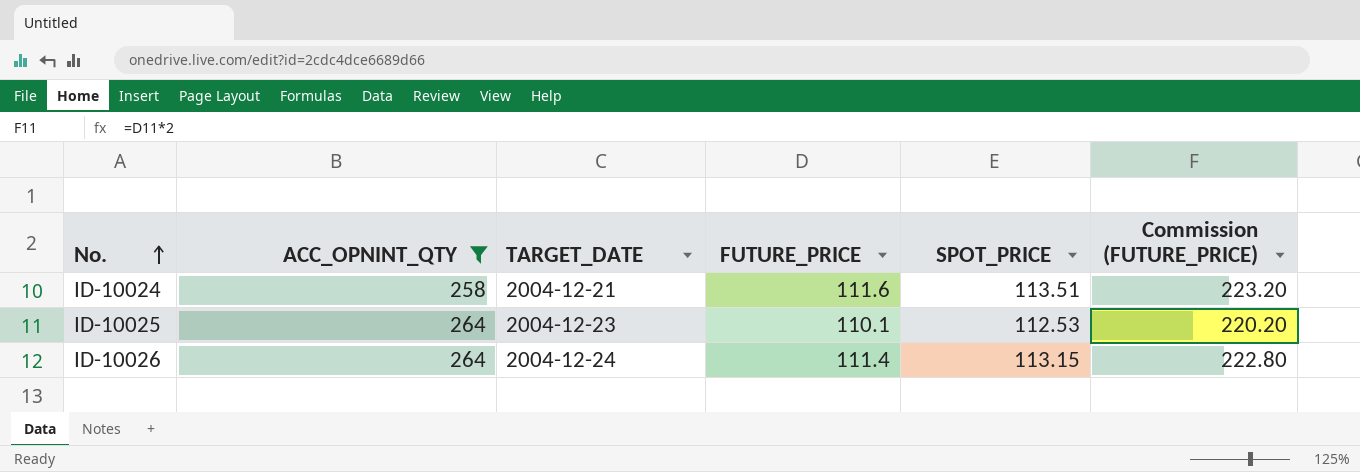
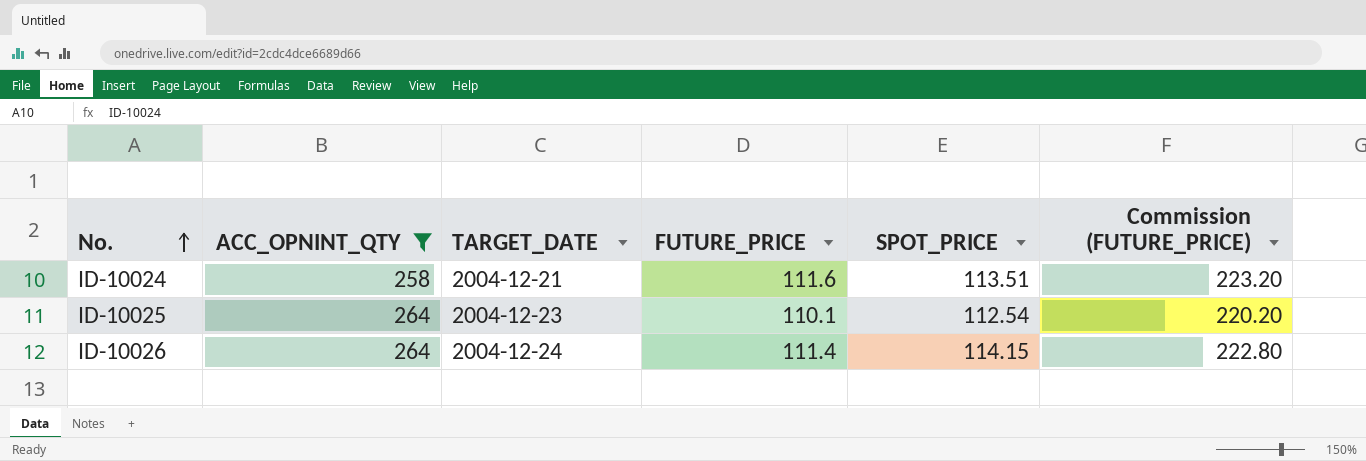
ID-10025 | SPOT_PRICE: 112.53 -> 112.54
ID-10026 | SPOT_PRICE: 113.15 -> 114.15

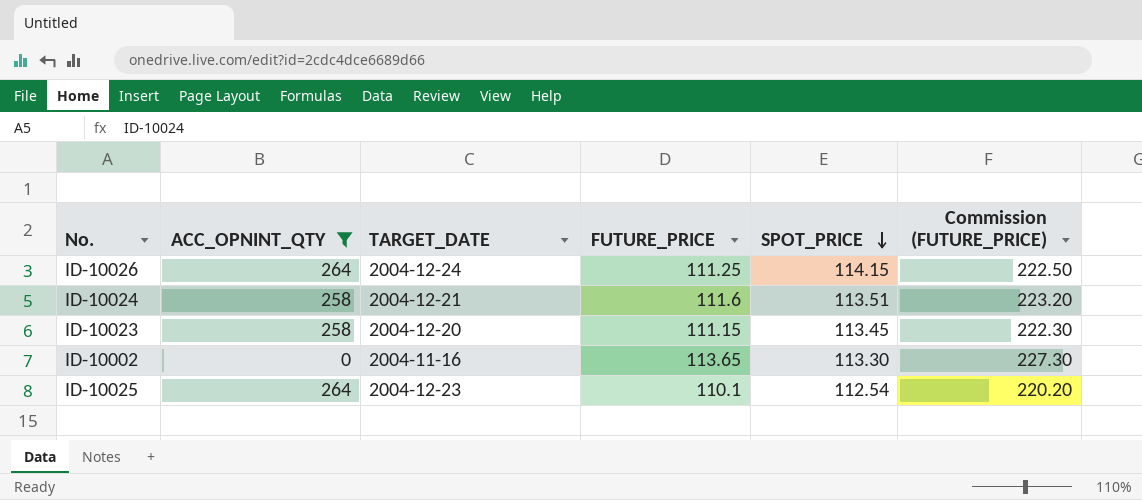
row order: No. ascending -> SPOT_PRICE descending
ID-10026 | FUTURE_PRICE: 111.4 -> 111.25
ID-10026 | Commission (FUTURE_PRICE): 222.80 -> 222.50
row ID-10023: none -> 258 | 2004-12-20 | 111.15 | 113.45 | 222.30
row ID-10002: none -> 0 | 2004-11-16 | 113.65 | 113.30 | 227.30

